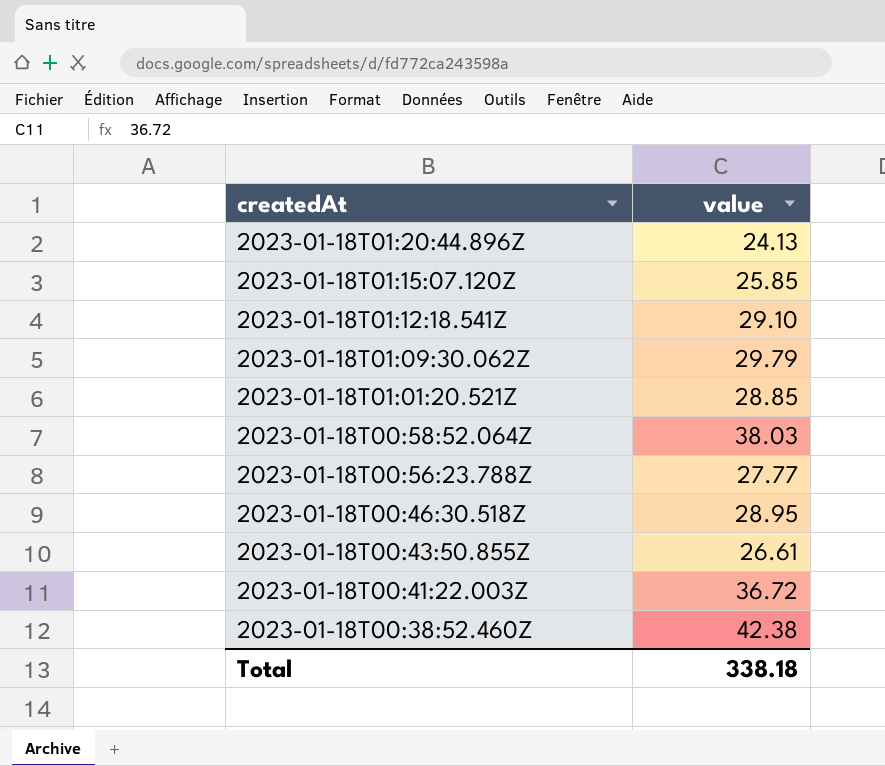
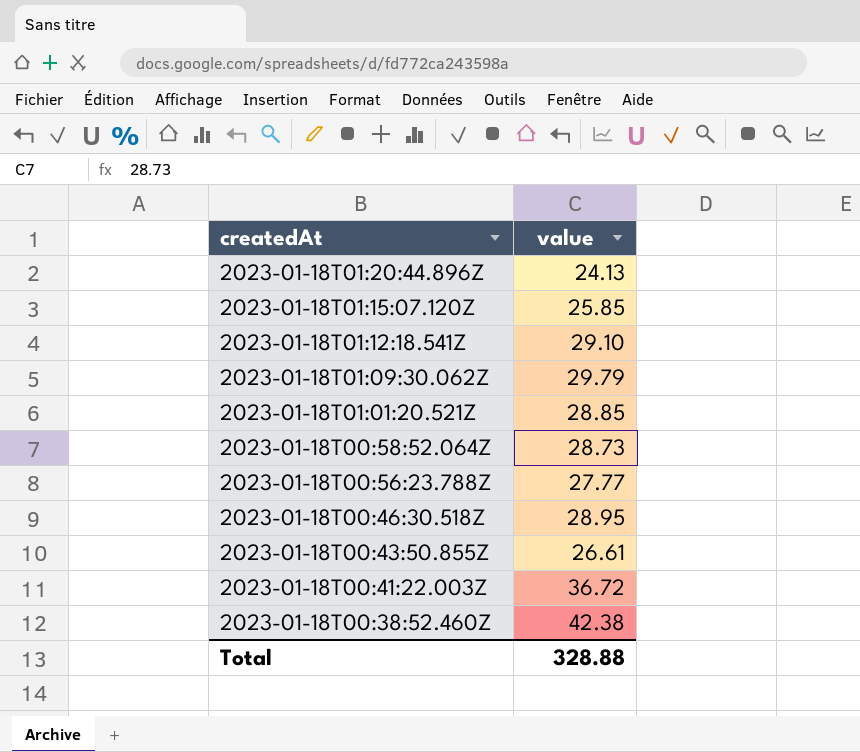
2023-01-18T00:58:52.064Z | value: 38.03 -> 28.73
Total | value: 338.18 -> 328.88

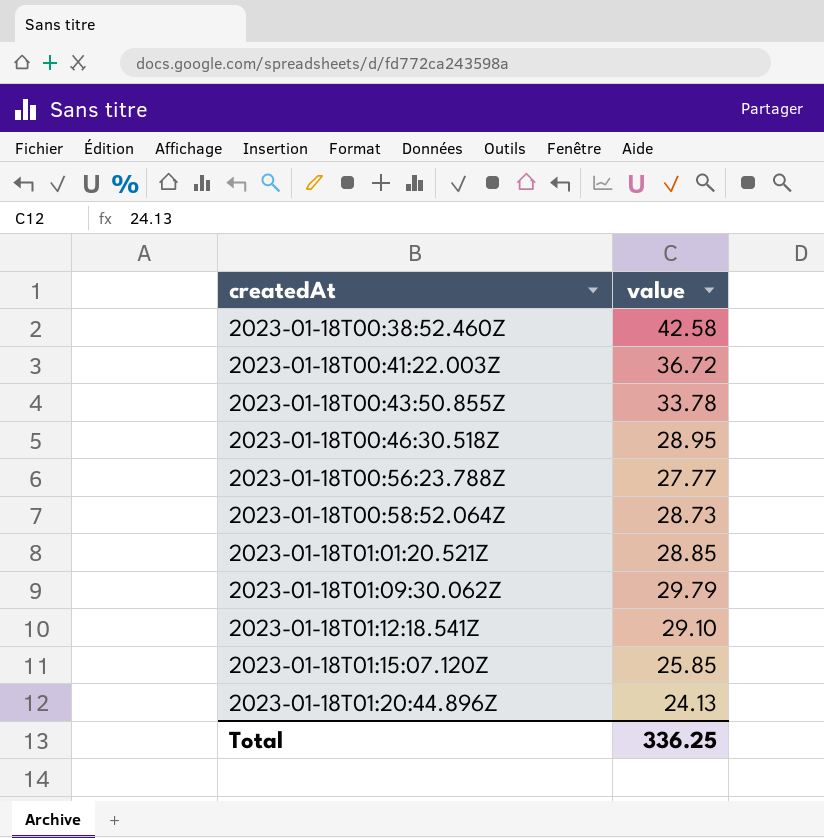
row order: createdAt descending -> createdAt ascending
2023-01-18T00:38:52.460Z | value: 42.38 -> 42.58
2023-01-18T00:43:50.855Z | value: 26.61 -> 33.78
Total | value: 328.88 -> 336.25

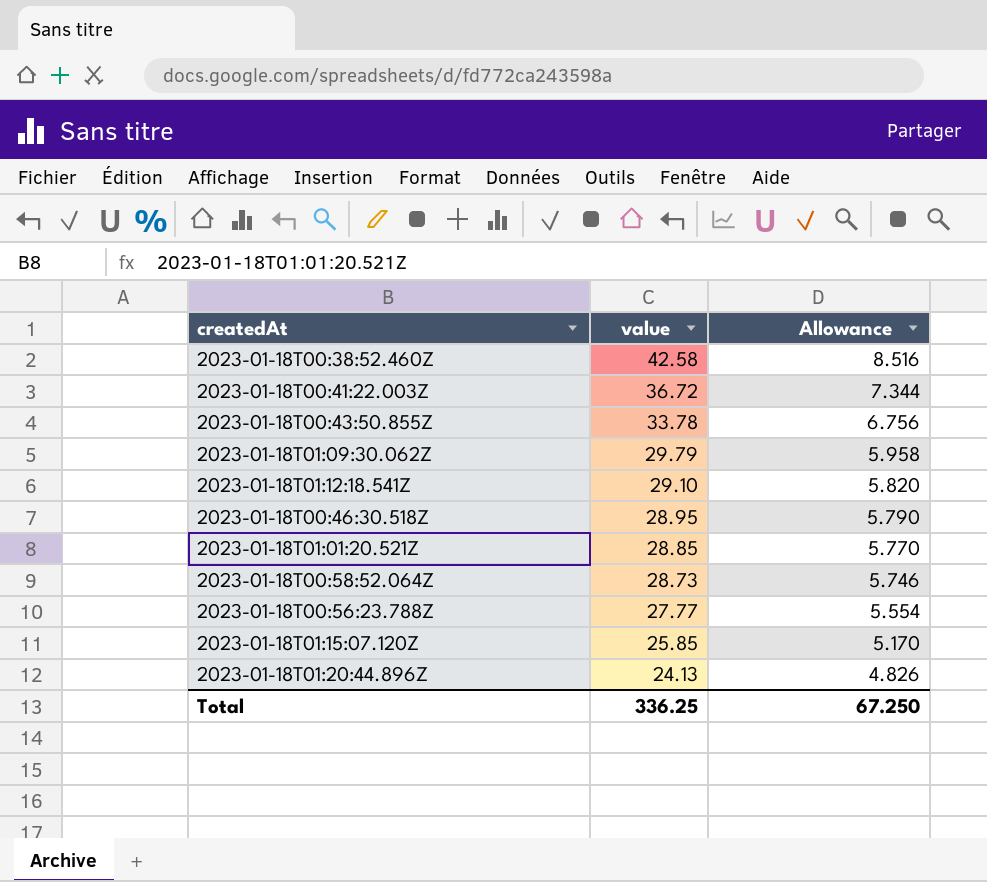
row order: createdAt ascending -> value descending
column Allowance | formula: none -> [value] * 0.2

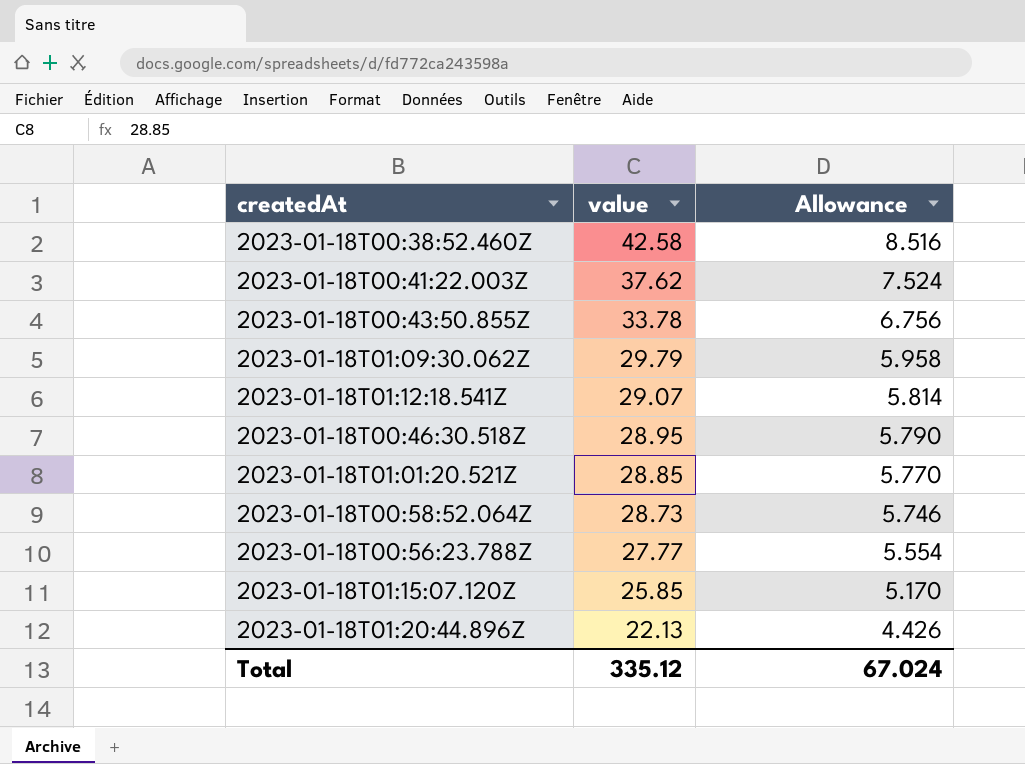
2023-01-18T00:41:22.003Z | value: 36.72 -> 37.62
2023-01-18T00:41:22.003Z | Allowance: 7.344 -> 7.524
2023-01-18T01:12:18.541Z | value: 29.10 -> 29.07
2023-01-18T01:12:18.541Z | Allowance: 5.820 -> 5.814
2023-01-18T01:20:44.896Z | value: 24.13 -> 22.13
2023-01-18T01:20:44.896Z | Allowance: 4.826 -> 4.426
Total | value: 336.25 -> 335.12
Total | Allowance: 67.250 -> 67.024

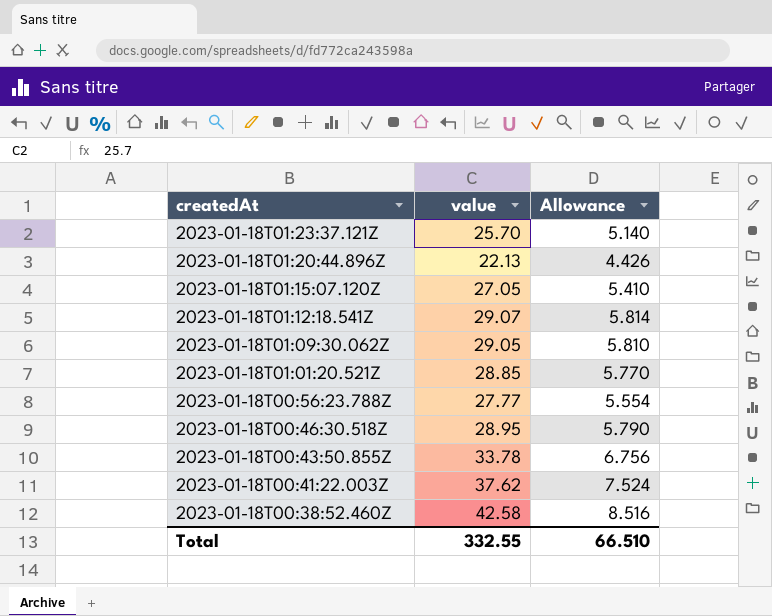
row order: value descending -> createdAt descending
row 2023-01-18T00:58:52.064Z: 28.73 | 5.746 -> none
row 2023-01-18T01:23:37.121Z: none -> 25.70 | 5.140
2023-01-18T01:15:07.120Z | value: 25.85 -> 27.05
2023-01-18T01:15:07.120Z | Allowance: 5.170 -> 5.410
2023-01-18T01:09:30.062Z | value: 29.79 -> 29.05
2023-01-18T01:09:30.062Z | Allowance: 5.958 -> 5.810
Total | value: 335.12 -> 332.55
Total | Allowance: 67.024 -> 66.510

